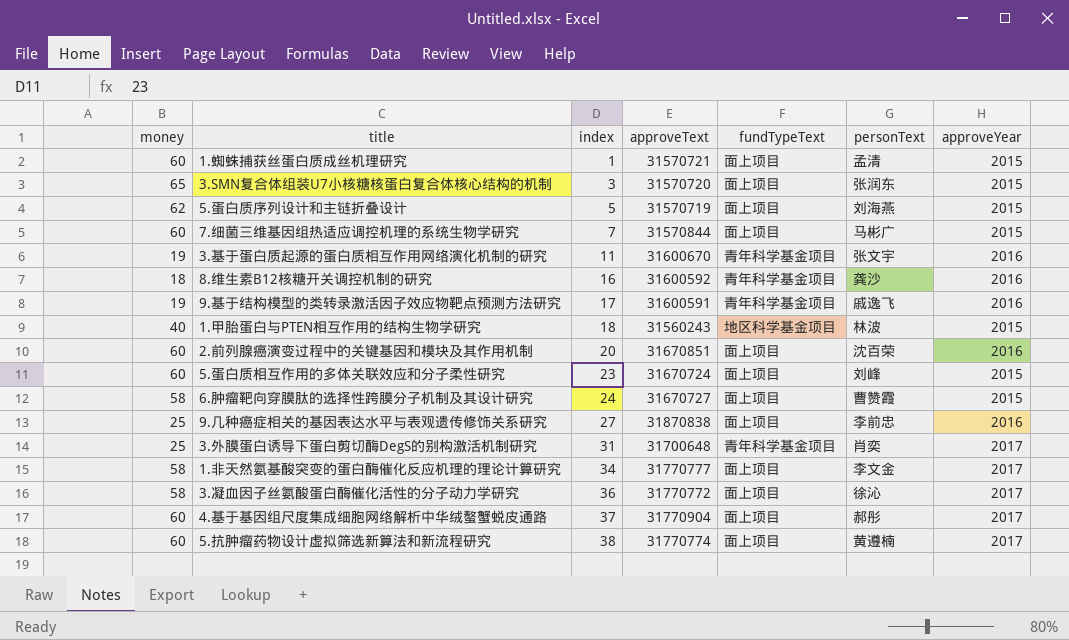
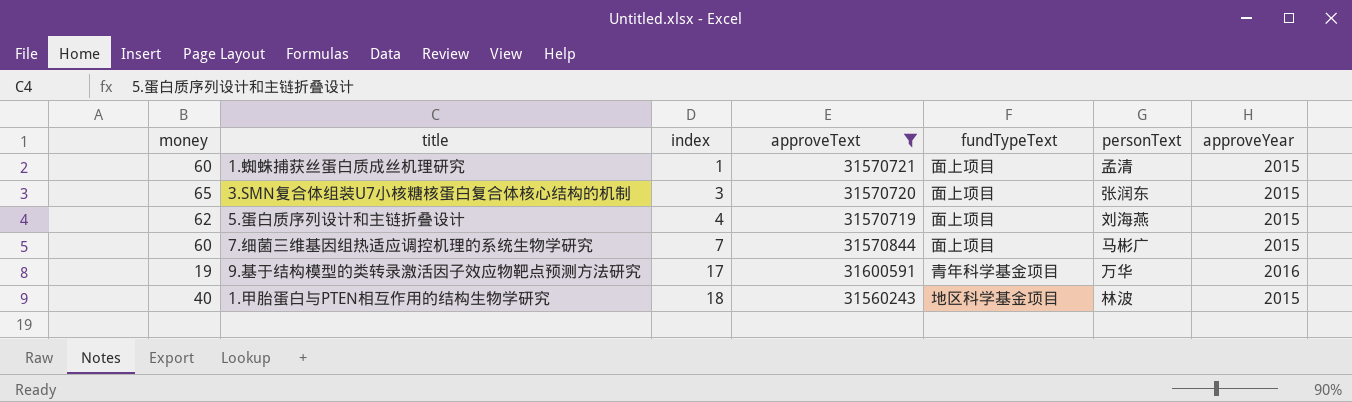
filter: none -> approveText <= 31600591
5.蛋白质序列设计和主链折叠设计 | index: 5 -> 4
9.基于结构模型的类转录激活因子效应物靶点预测方法研究 | personText: 戚逸飞 -> 万华

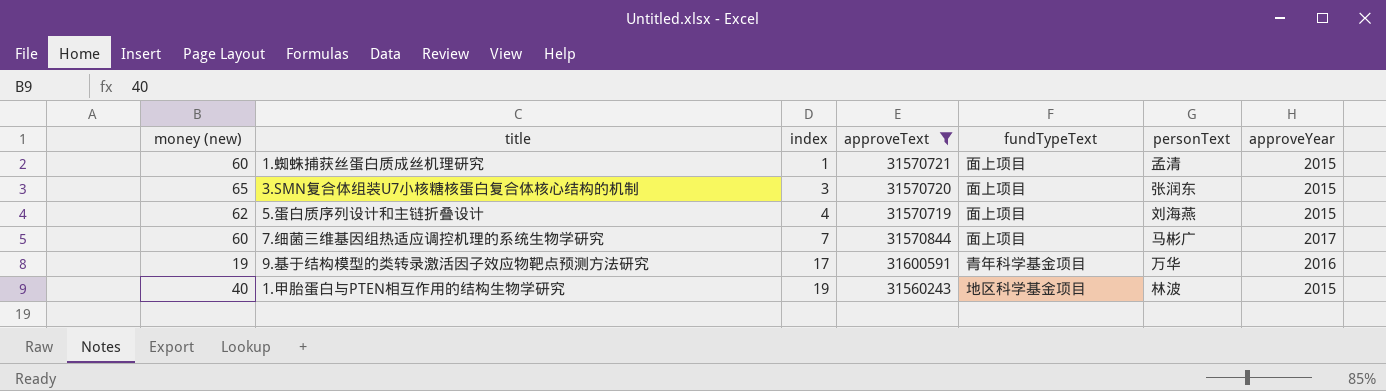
column name: money -> money (new)
7.细菌三维基因组热适应调控机理的系统生物学研究 | approveYear: 2015 -> 2017
1.甲胎蛋白与PTEN相互作用的结构生物学研究 | index: 18 -> 19

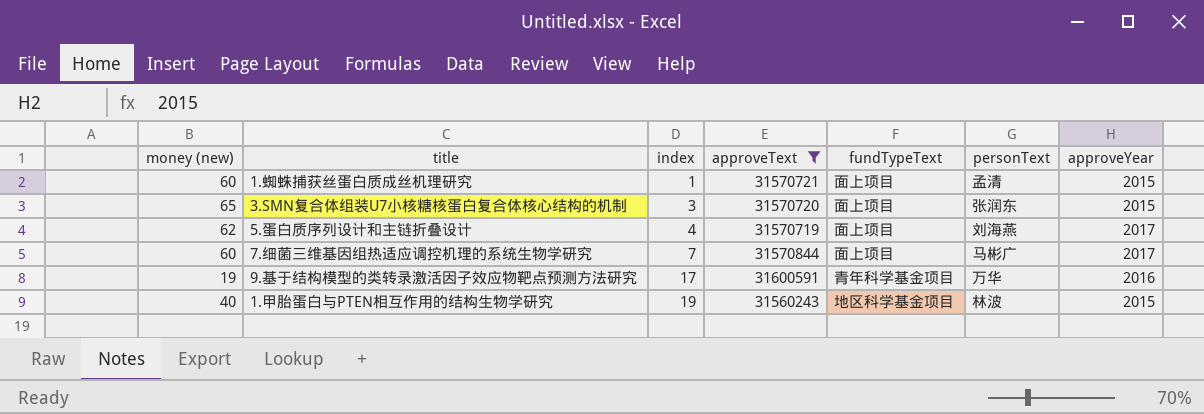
5.蛋白质序列设计和主链折叠设计 | approveYear: 2015 -> 2017

